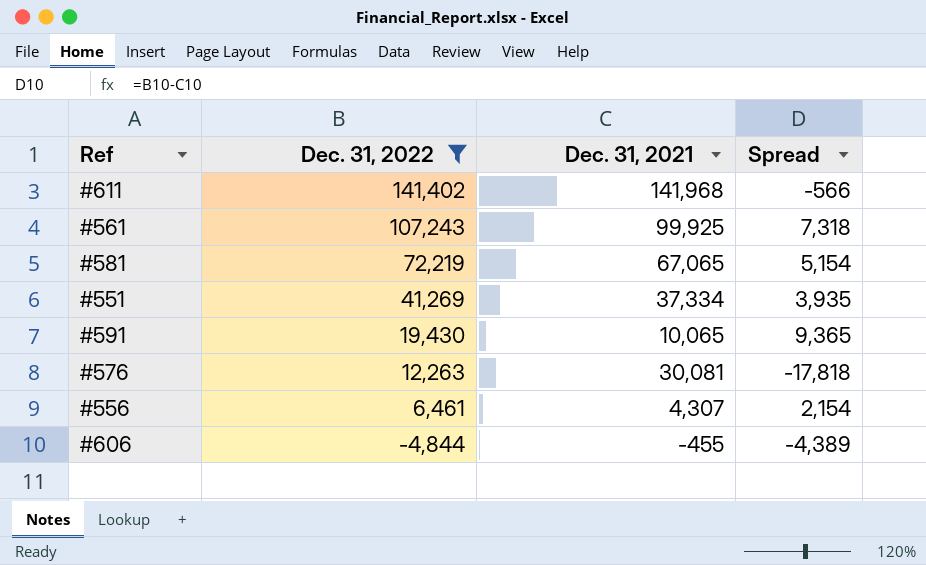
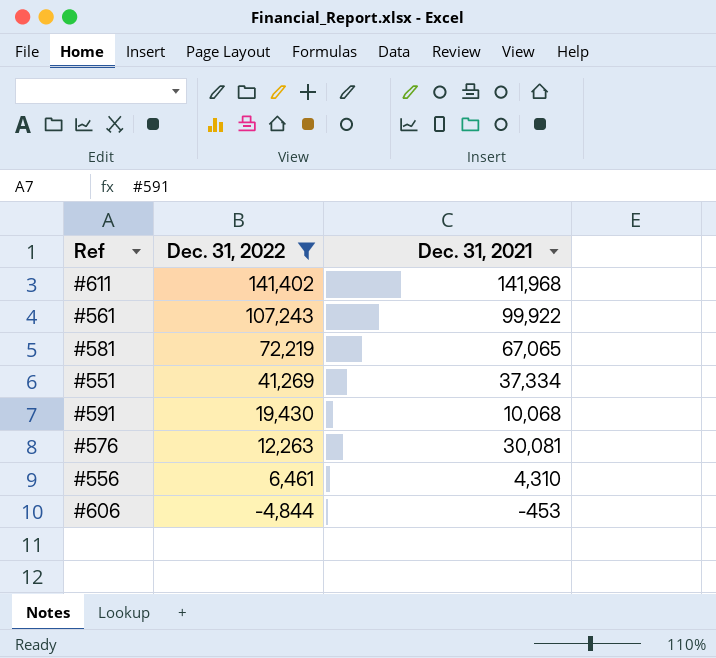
column Spread | formula: [Dec. 31, 2022] - [Dec. 31, 2021] -> none
#561 | Dec. 31, 2021: 99,925 -> 99,922
#591 | Dec. 31, 2021: 10,065 -> 10,068
#556 | Dec. 31, 2021: 4,307 -> 4,310
#606 | Dec. 31, 2021: -455 -> -453

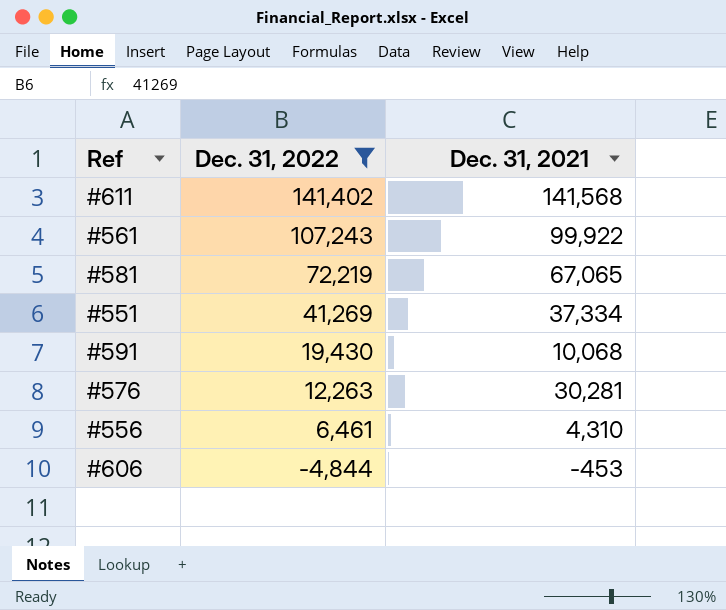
#611 | Dec. 31, 2021: 141,968 -> 141,568
#576 | Dec. 31, 2021: 30,081 -> 30,281

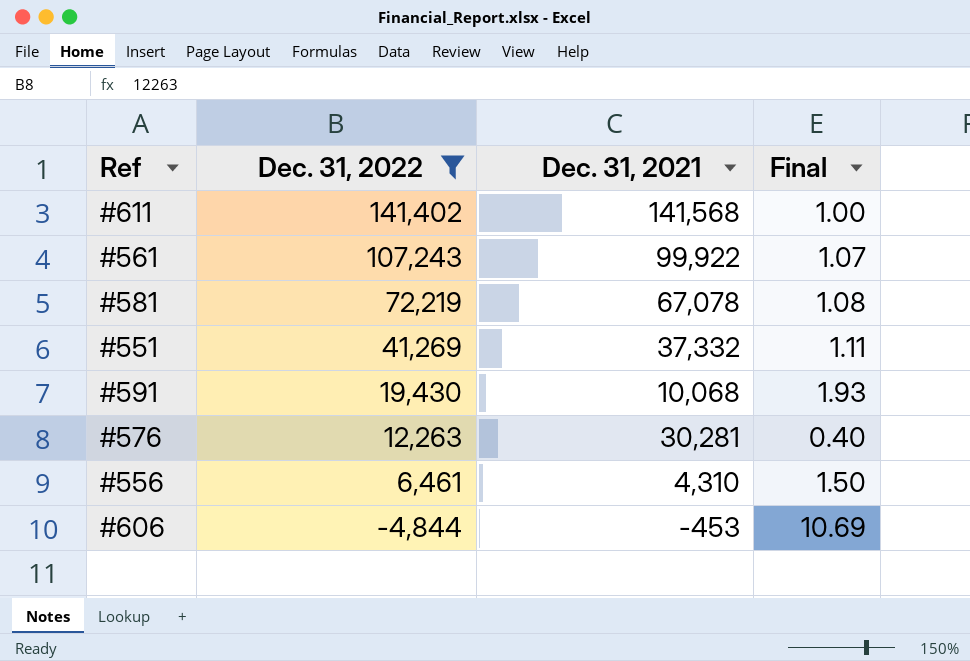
column Final | formula: none -> [Dec. 31, 2022] / [Dec. 31, 2021]
#581 | Dec. 31, 2021: 67,065 -> 67,078
#551 | Dec. 31, 2021: 37,334 -> 37,332

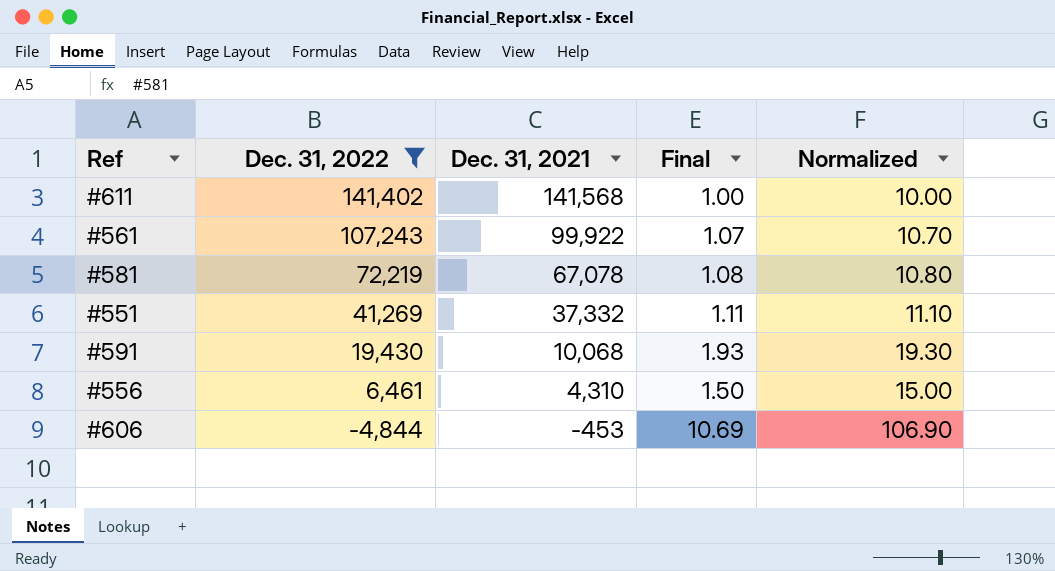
column Normalized | formula: none -> [Final] * 10
row #576: 12,263 | 30,281 | 0.40 -> none

